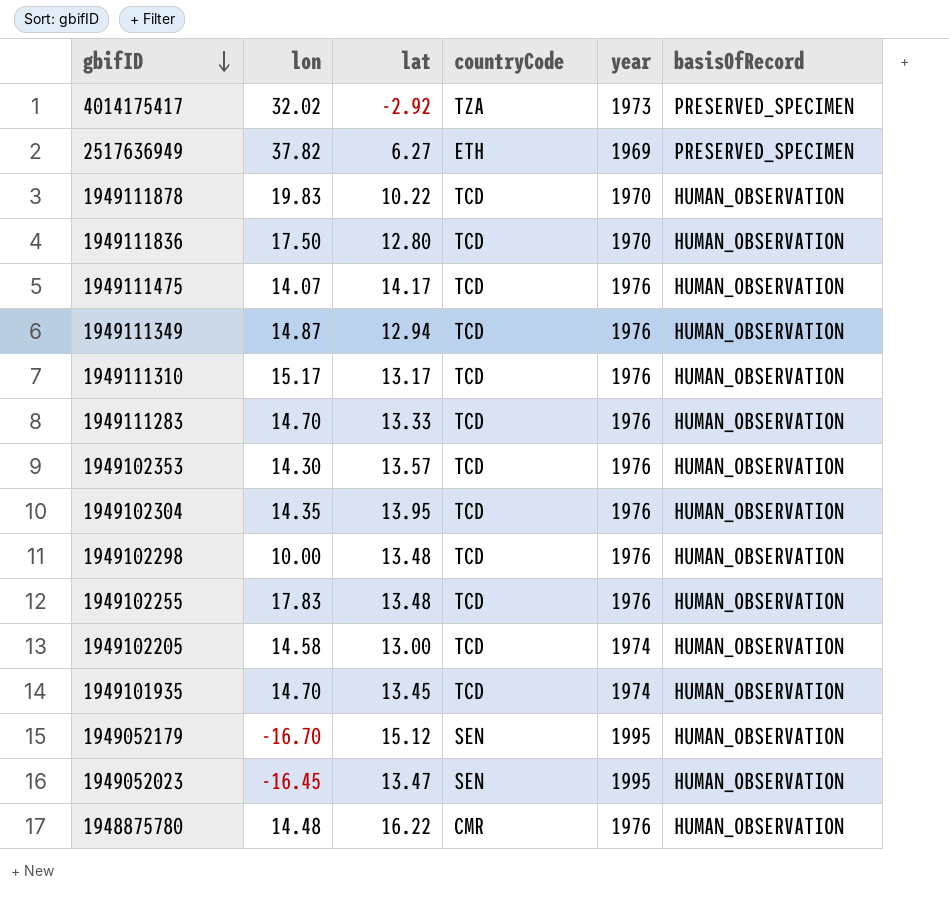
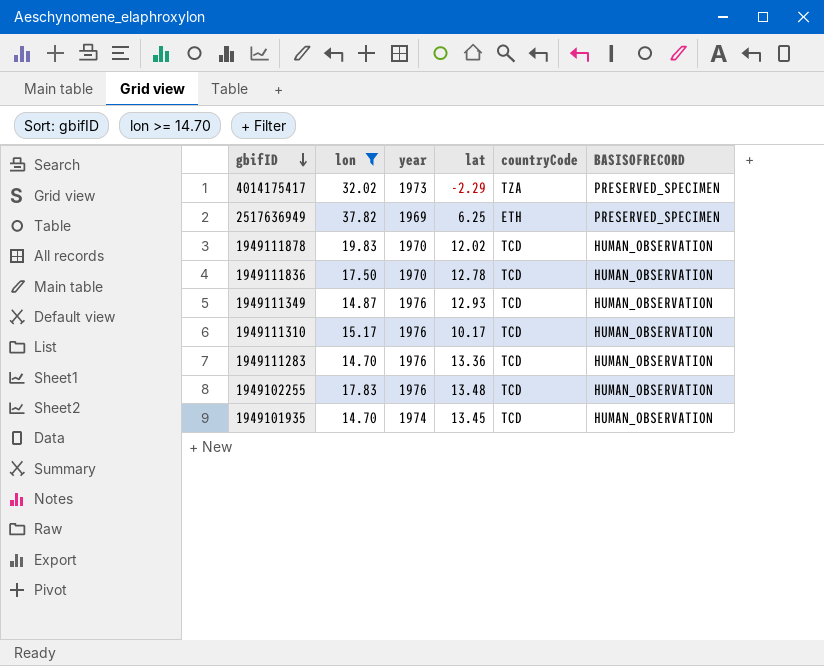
filter: none -> lon >= 14.70
column year | position: 5 -> 3
column name: basisOfRecord -> BASISOFRECORD
4014175417 | lat: -2.92 -> -2.29
2517636949 | lat: 6.27 -> 6.25
1949111878 | lat: 10.22 -> 12.02
1949111836 | lat: 12.80 -> 12.78
1949111349 | lat: 12.94 -> 12.93
1949111310 | lat: 13.17 -> 10.17
1949111283 | lat: 13.33 -> 13.36

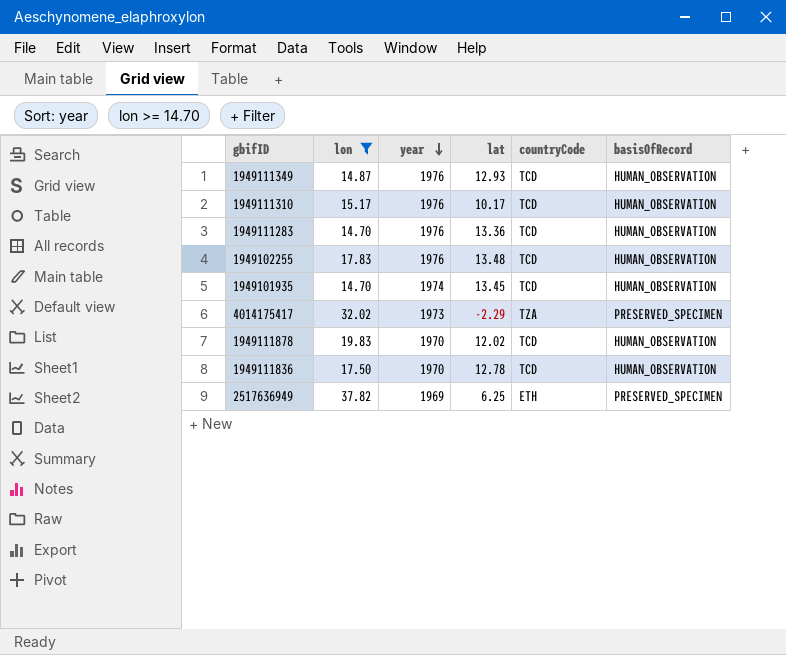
row order: gbifID descending -> year descending
column name: BASISOFRECORD -> basisOfRecord

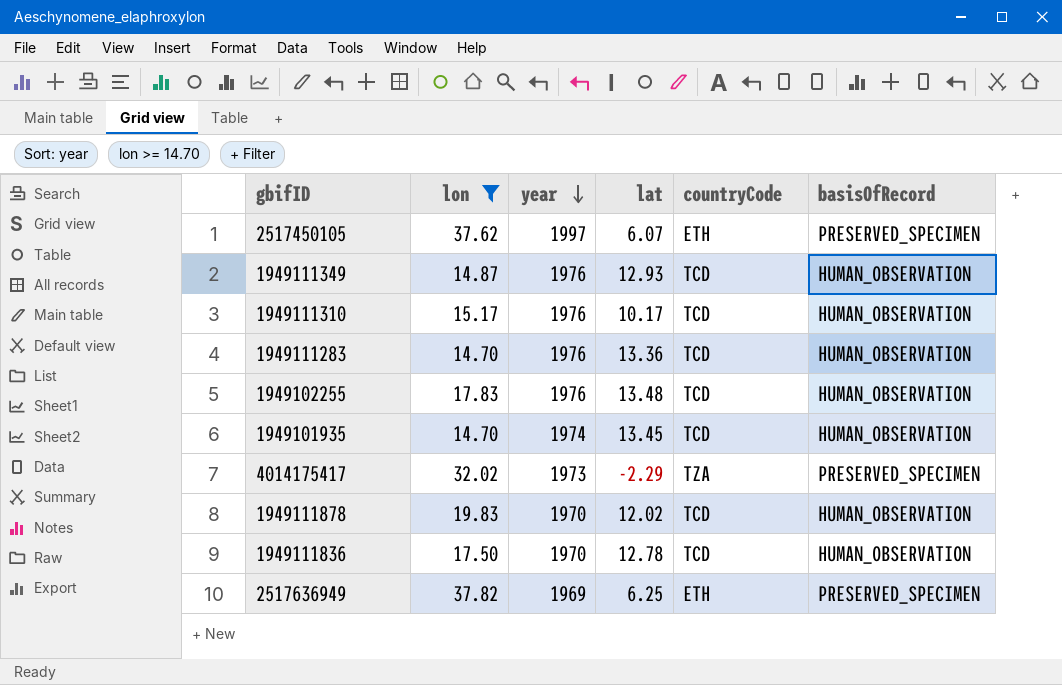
row 2517450105: none -> 37.62 | 1997 | 6.07 | ETH | PRESERVED_SPECIMEN

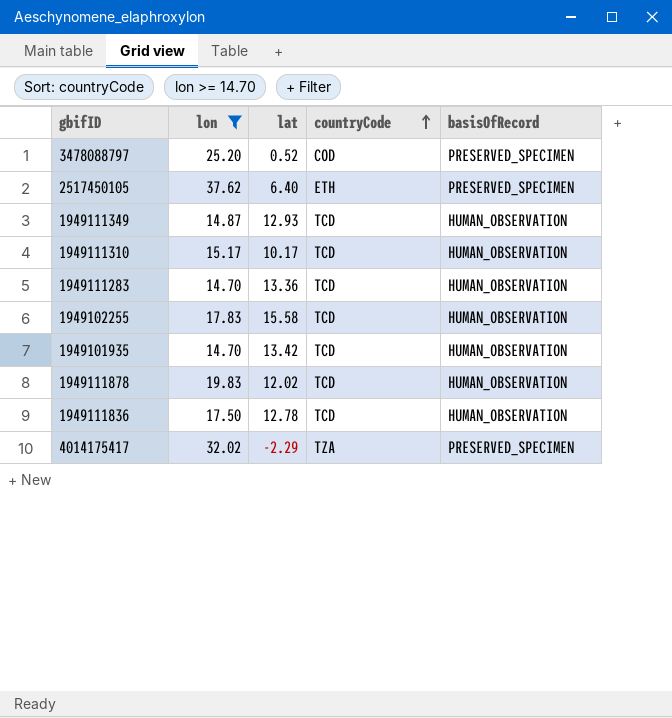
row order: year descending -> countryCode ascending
column year | position: 3 -> none
row 2517636949: 37.82 | 1969 | 6.25 | ETH | PRESERVED_SPECIMEN -> none
row 3478088797: none -> 25.20 | 0.52 | COD | PRESERVED_SPECIMEN
2517450105 | lat: 6.07 -> 6.40
1949102255 | lat: 13.48 -> 15.58
1949101935 | lat: 13.45 -> 13.42

